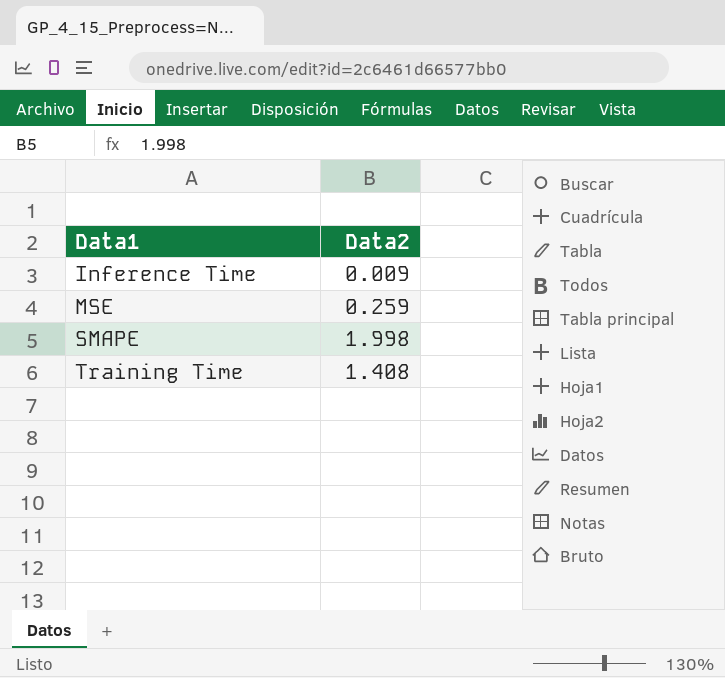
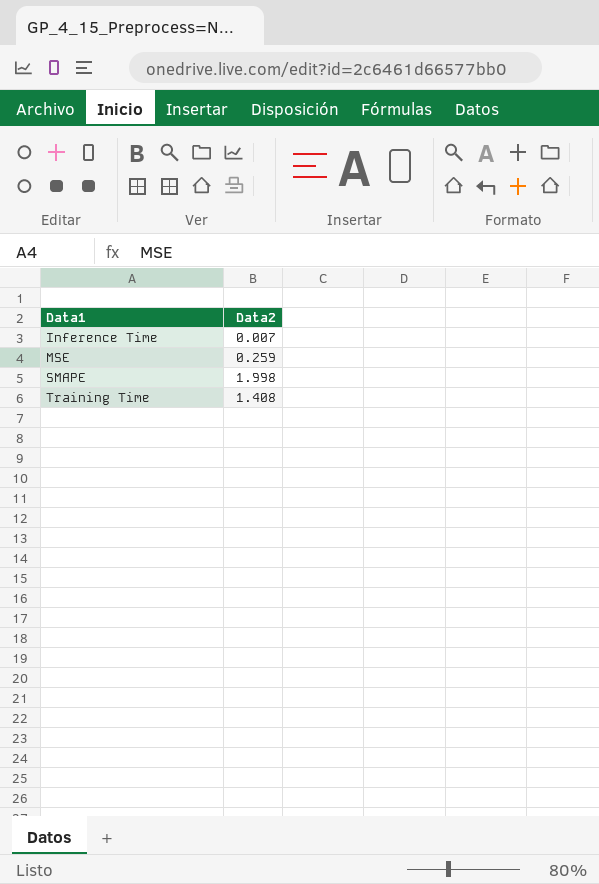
Inference Time | Data2: 0.009 -> 0.007

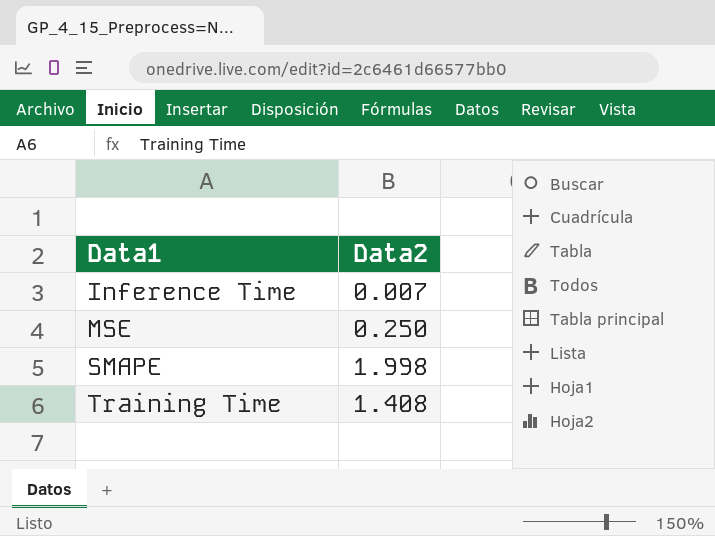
MSE | Data2: 0.259 -> 0.250

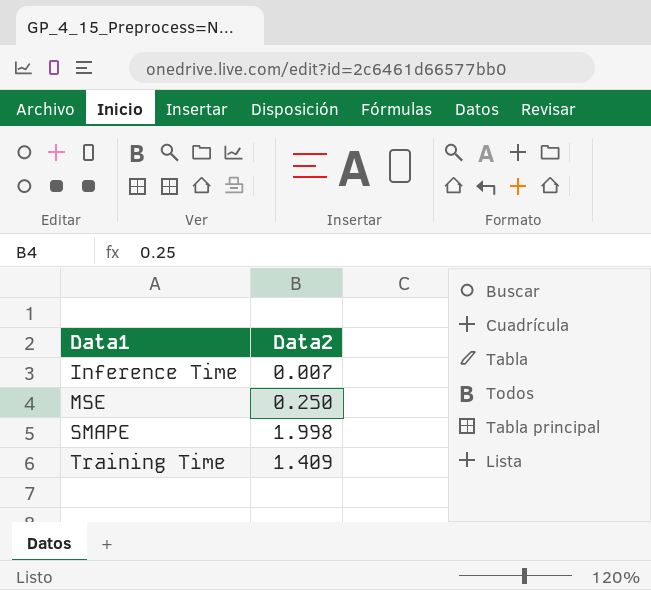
Training Time | Data2: 1.408 -> 1.409

